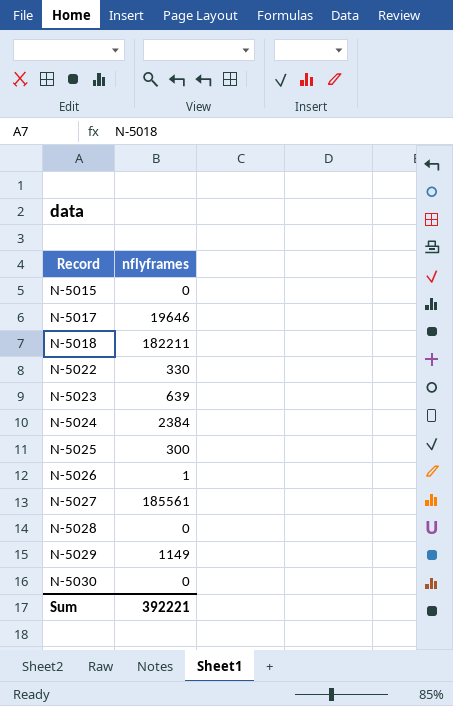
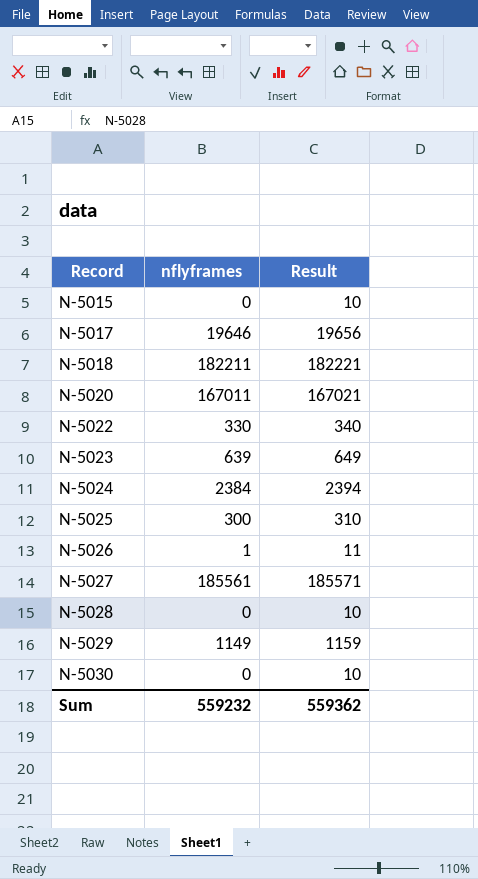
column Result | formula: none -> [nflyframes] + 10
row N-5020: none -> 167011 | 167021
Sum | nflyframes: 392221 -> 559232

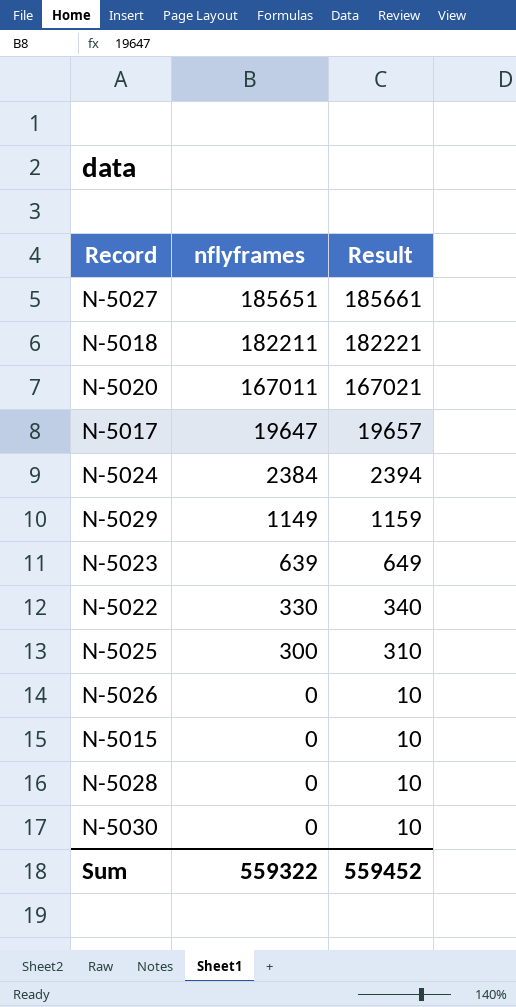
row order: Record ascending -> nflyframes descending
N-5027 | nflyframes: 185561 -> 185651
N-5027 | Result: 185571 -> 185661
N-5017 | nflyframes: 19646 -> 19647
N-5017 | Result: 19656 -> 19657
N-5026 | nflyframes: 1 -> 0
N-5026 | Result: 11 -> 10
Sum | nflyframes: 559232 -> 559322
Sum | Result: 559362 -> 559452

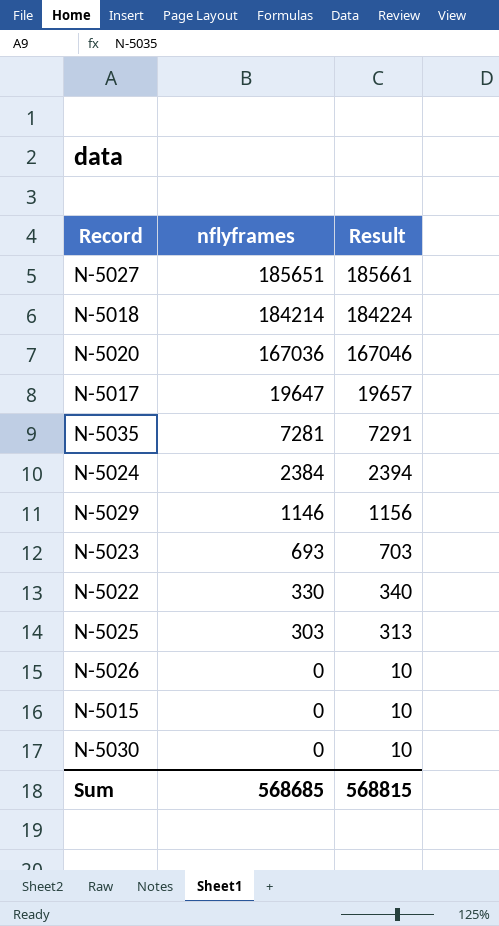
row N-5028: 0 | 10 -> none
N-5018 | nflyframes: 182211 -> 184214
N-5018 | Result: 182221 -> 184224
N-5020 | nflyframes: 167011 -> 167036
N-5020 | Result: 167021 -> 167046
row N-5035: none -> 7281 | 7291
N-5029 | nflyframes: 1149 -> 1146
N-5029 | Result: 1159 -> 1156
N-5023 | nflyframes: 639 -> 693
N-5023 | Result: 649 -> 703
N-5025 | nflyframes: 300 -> 303
N-5025 | Result: 310 -> 313
Sum | nflyframes: 559322 -> 568685
Sum | Result: 559452 -> 568815

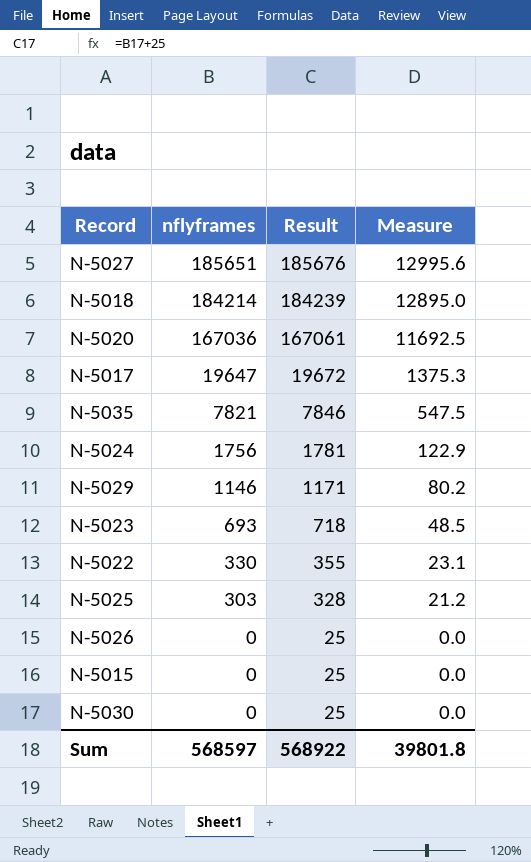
column Result | formula: [nflyframes] + 10 -> [nflyframes] + 25
column Measure | formula: none -> [nflyframes] * 0.07
N-5035 | nflyframes: 7281 -> 7821
N-5024 | nflyframes: 2384 -> 1756
Sum | nflyframes: 568685 -> 568597
Sum | Result: 568815 -> 568922

